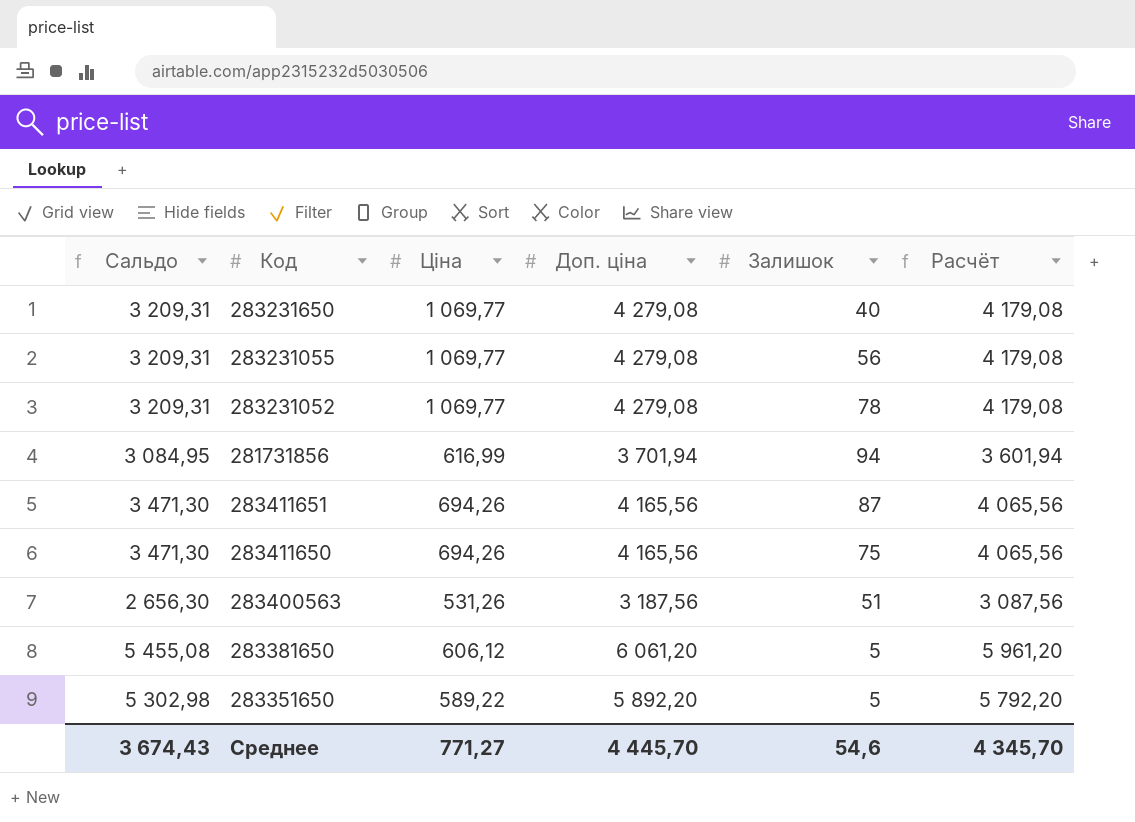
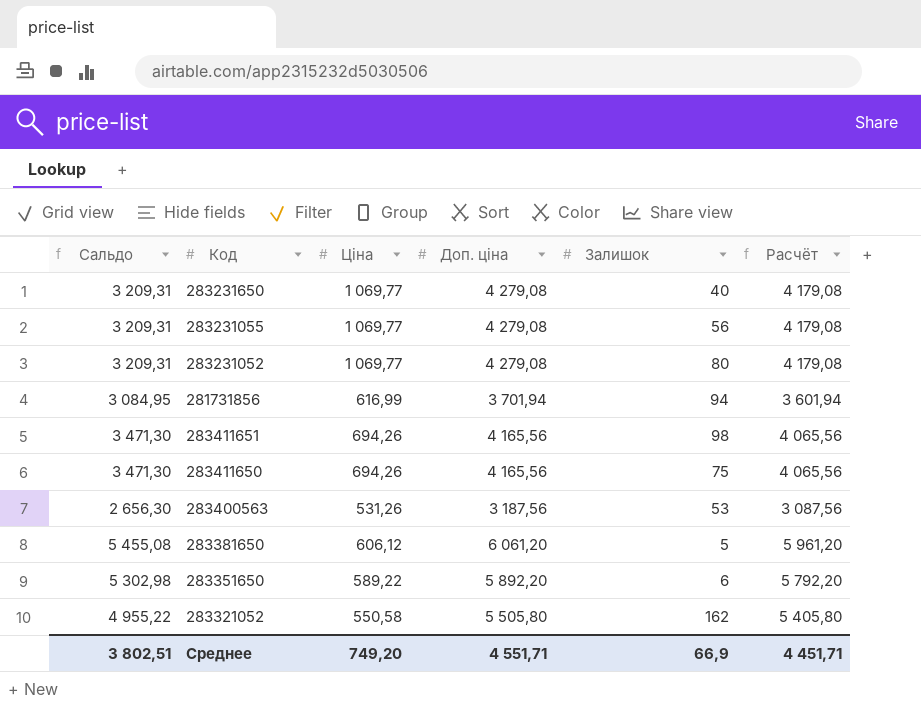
283231052 | Залишок: 78 -> 80
283411651 | Залишок: 87 -> 98
283400563 | Залишок: 51 -> 53
283351650 | Залишок: 5 -> 6
row 283321052: none -> 4 955,22 | 550,58 | 5 505,80 | 162 | 5 405,80
Среднее | Сальдо: 3 674,43 -> 3 802,51
Среднее | Ціна: 771,27 -> 749,20
Среднее | Доп. ціна: 4 445,70 -> 4 551,71
Среднее | Залишок: 54,6 -> 66,9
Среднее | Расчёт: 4 345,70 -> 4 451,71

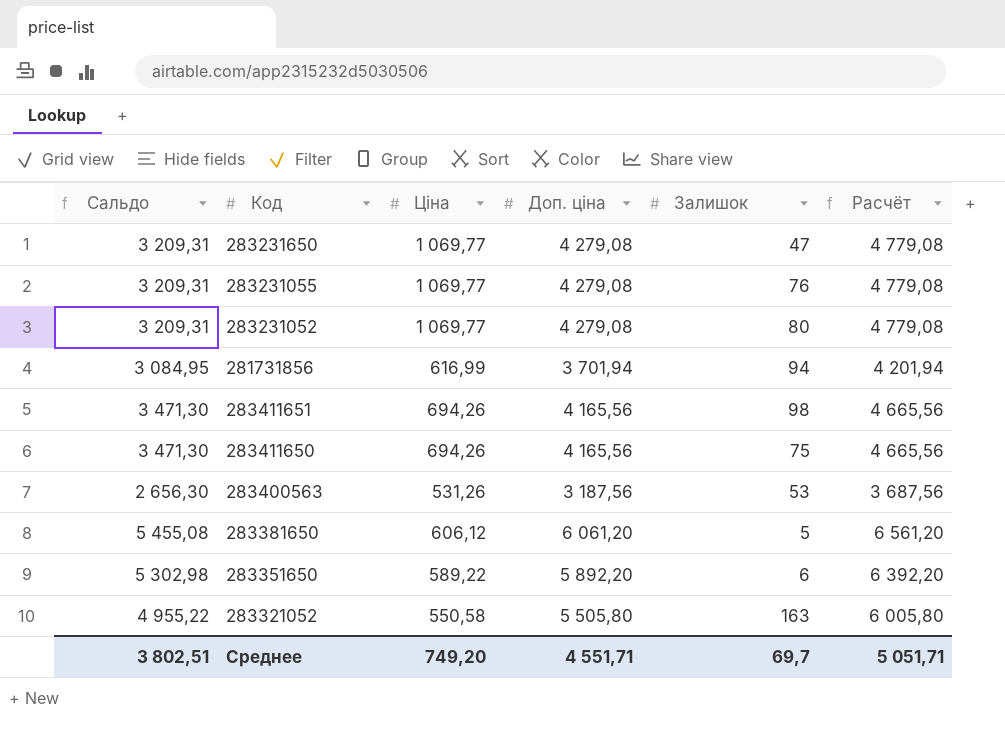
column Расчёт | formula: [Доп. ціна] - 100 -> [Доп. ціна] + 500
283231650 | Залишок: 40 -> 47
283231055 | Залишок: 56 -> 76
283321052 | Залишок: 162 -> 163
Среднее | Залишок: 66,9 -> 69,7
Среднее | Расчёт: 4 451,71 -> 5 051,71

